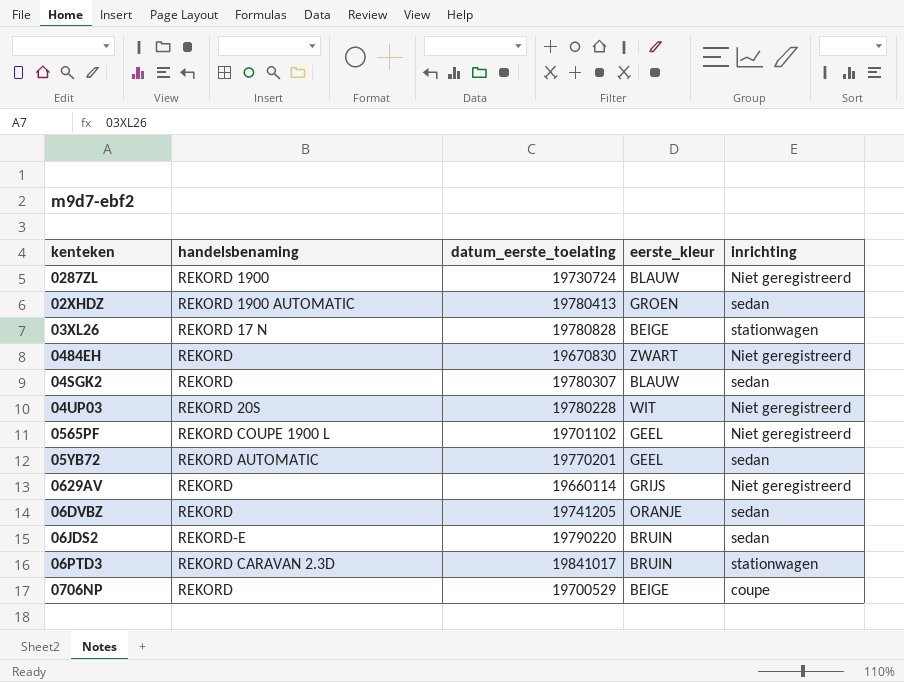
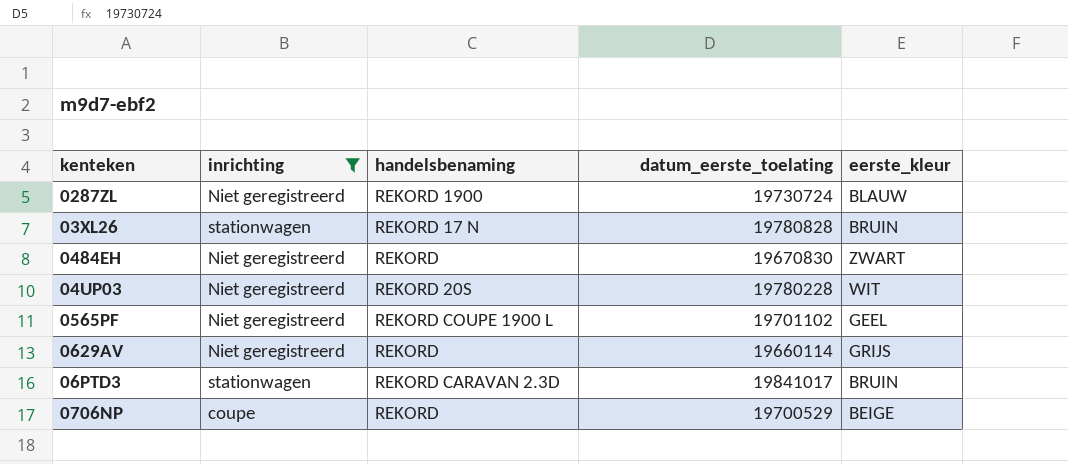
filter: none -> inrichting != sedan
column inrichting | position: 5 -> 2
03XL26 | eerste_kleur: BEIGE -> BRUIN

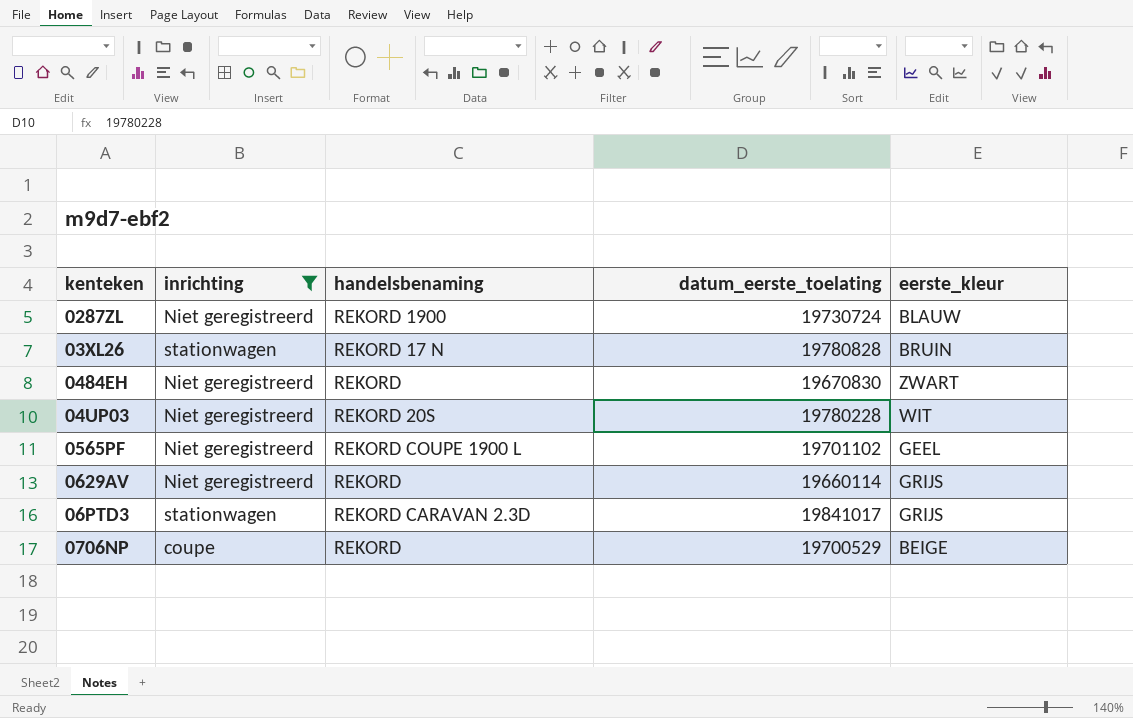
06PTD3 | eerste_kleur: BRUIN -> GRIJS

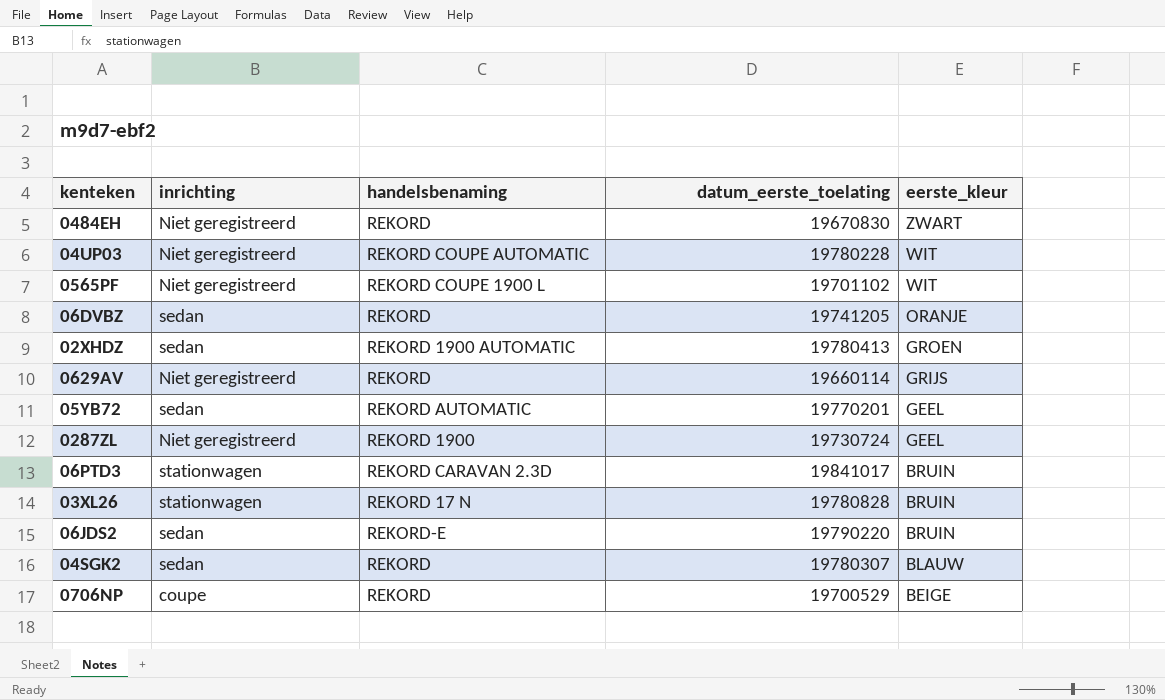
filter: inrichting != sedan -> none
row order: none -> eerste_kleur descending
04UP03 | handelsbenaming: REKORD 20S -> REKORD COUPE AUTOMATIC
0565PF | eerste_kleur: GEEL -> WIT
0287ZL | eerste_kleur: BLAUW -> GEEL
06PTD3 | eerste_kleur: GRIJS -> BRUIN

